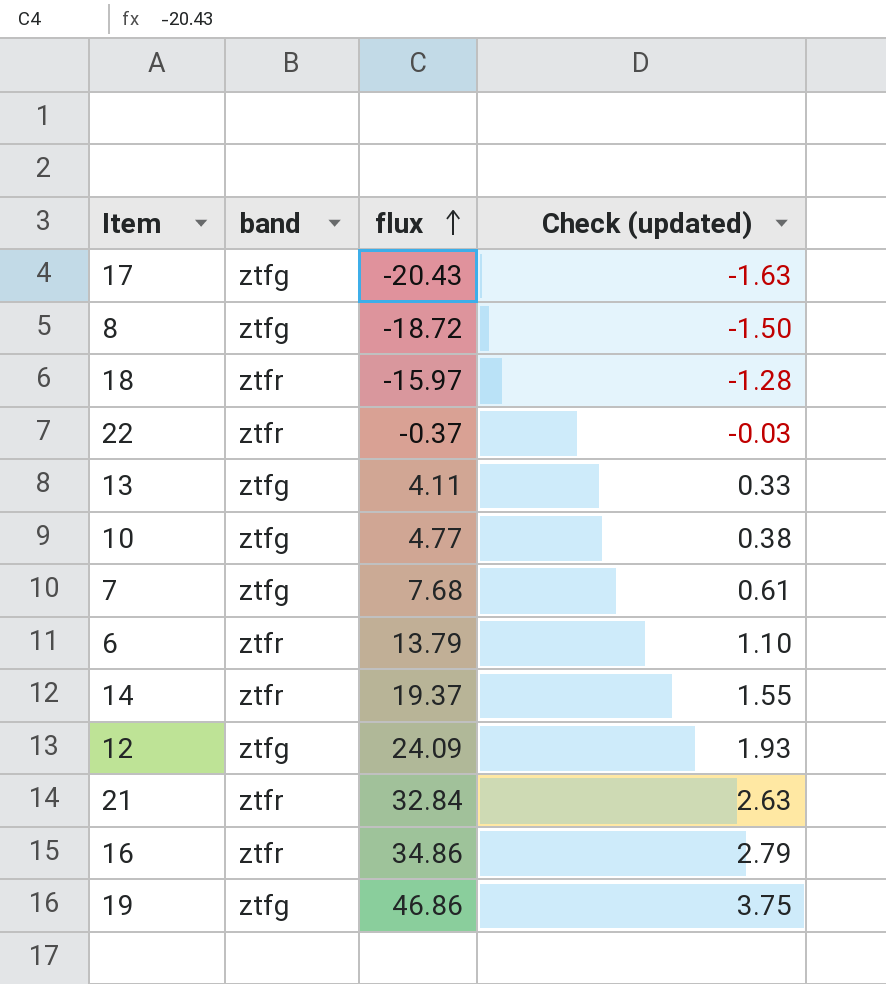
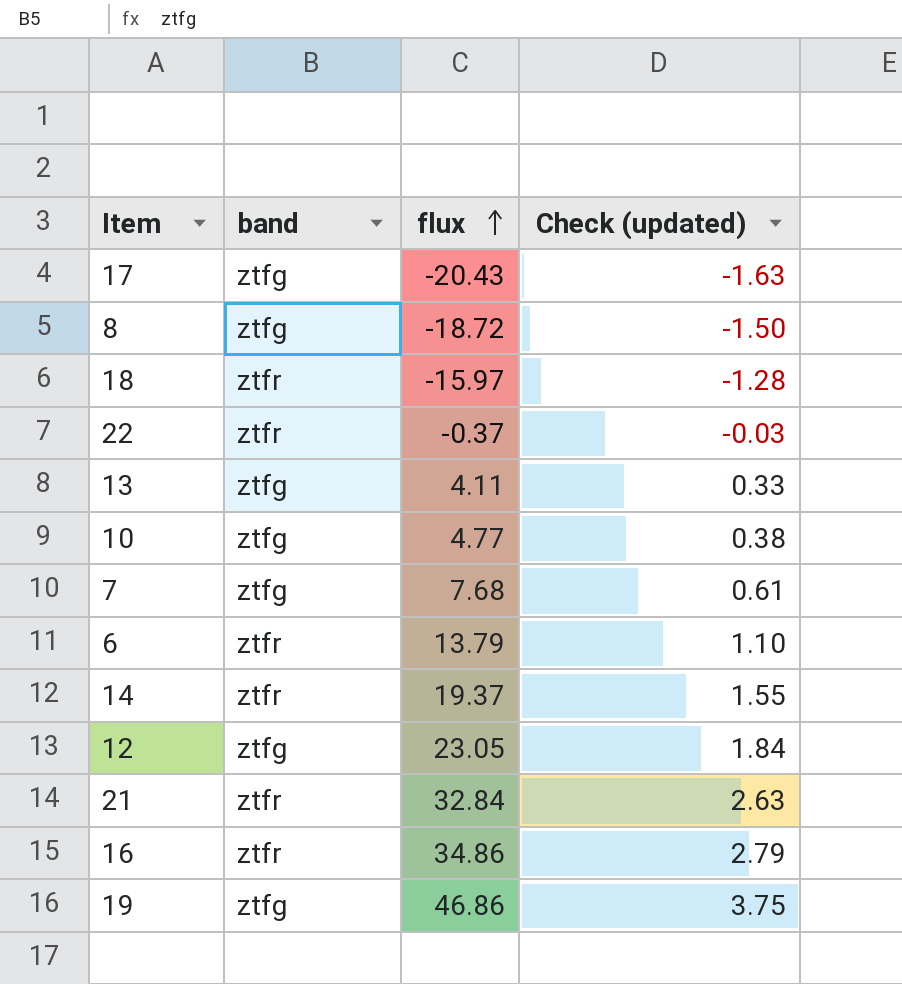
12 | flux: 24.09 -> 23.05
12 | Check (updated): 1.93 -> 1.84

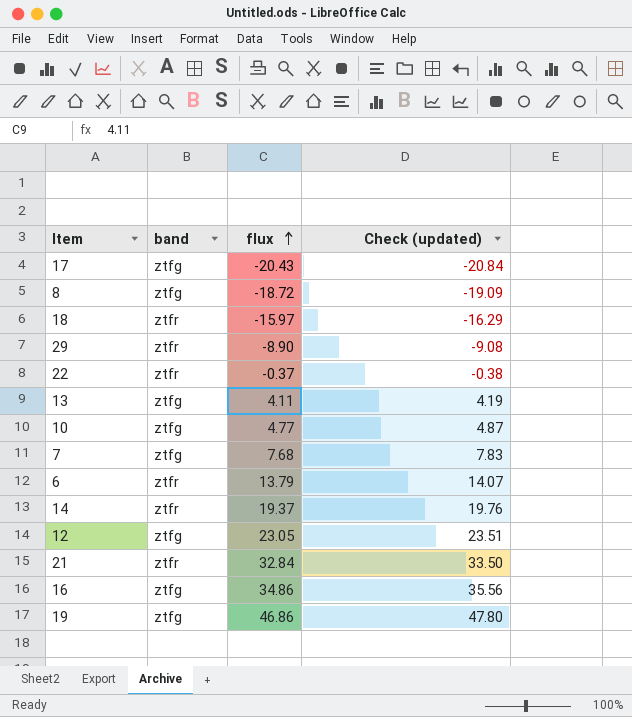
column Check (updated) | formula: [flux] * 0.08 -> [flux] * 1.02
row 29: none -> ztfr | -8.90 | -9.08
16 | band: ztfr -> ztfg

